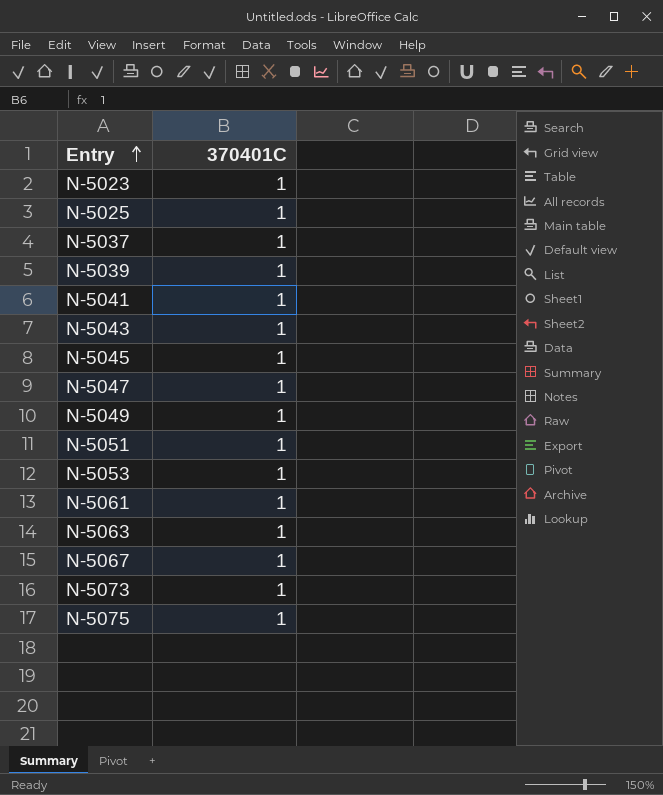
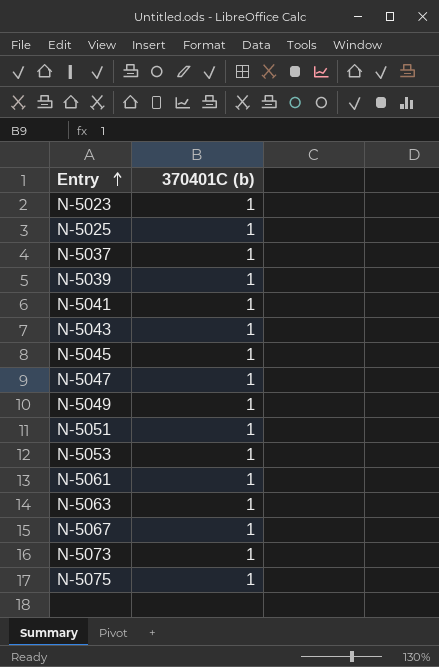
column name: 370401C -> 370401C (b)

